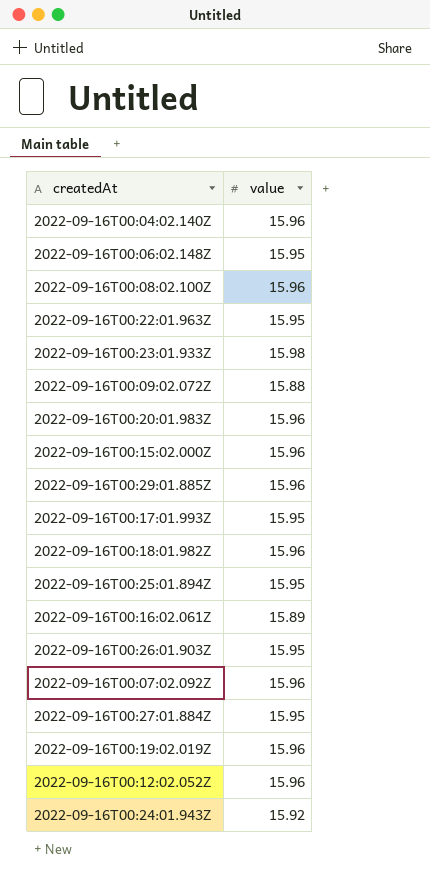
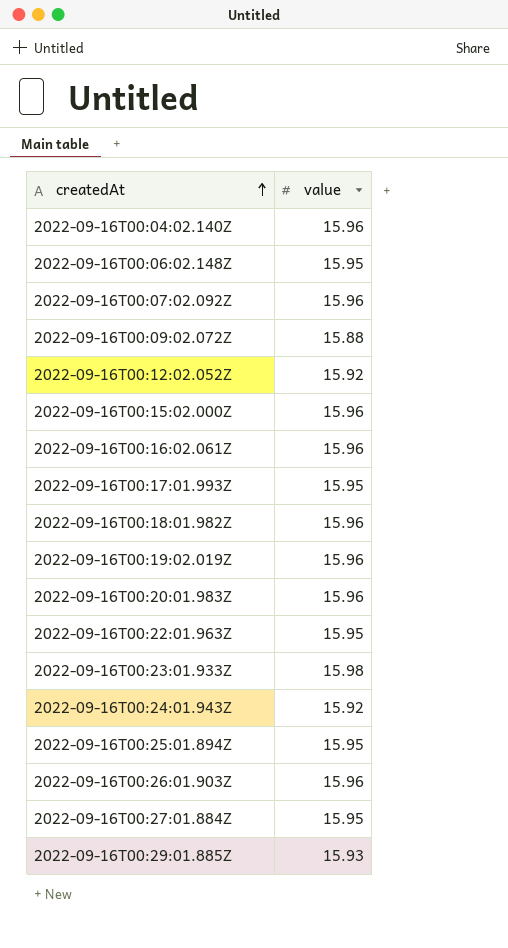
row order: none -> createdAt ascending
row 2022-09-16T00:08:02.100Z: 15.96 -> none
2022-09-16T00:12:02.052Z | value: 15.96 -> 15.92
2022-09-16T00:16:02.061Z | value: 15.89 -> 15.96
2022-09-16T00:26:01.903Z | value: 15.95 -> 15.96
2022-09-16T00:29:01.885Z | value: 15.96 -> 15.93

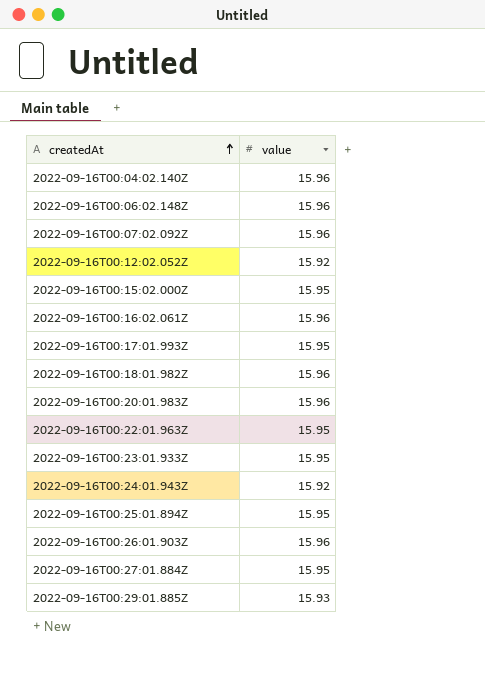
row 2022-09-16T00:09:02.072Z: 15.88 -> none
row 2022-09-16T00:19:02.019Z: 15.96 -> none
2022-09-16T00:06:02.148Z | value: 15.95 -> 15.96
2022-09-16T00:15:02.000Z | value: 15.96 -> 15.95
2022-09-16T00:23:01.933Z | value: 15.98 -> 15.95

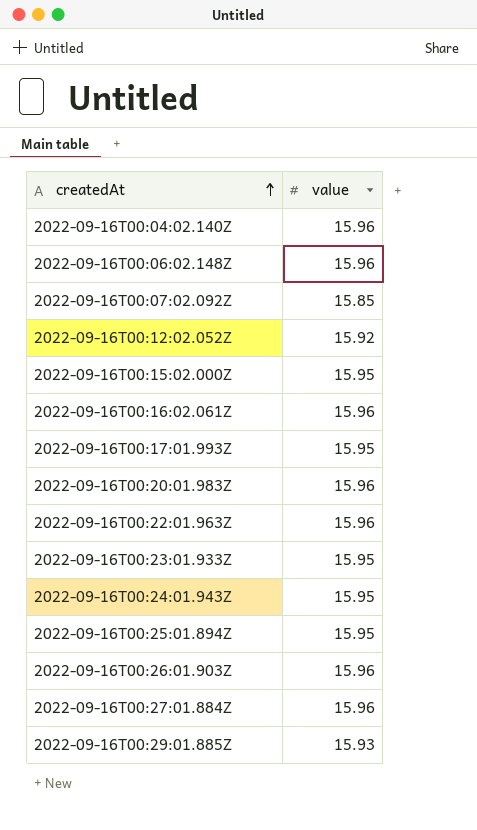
row 2022-09-16T00:18:01.982Z: 15.96 -> none
2022-09-16T00:07:02.092Z | value: 15.96 -> 15.85
2022-09-16T00:22:01.963Z | value: 15.95 -> 15.96
2022-09-16T00:24:01.943Z | value: 15.92 -> 15.95
2022-09-16T00:27:01.884Z | value: 15.95 -> 15.96

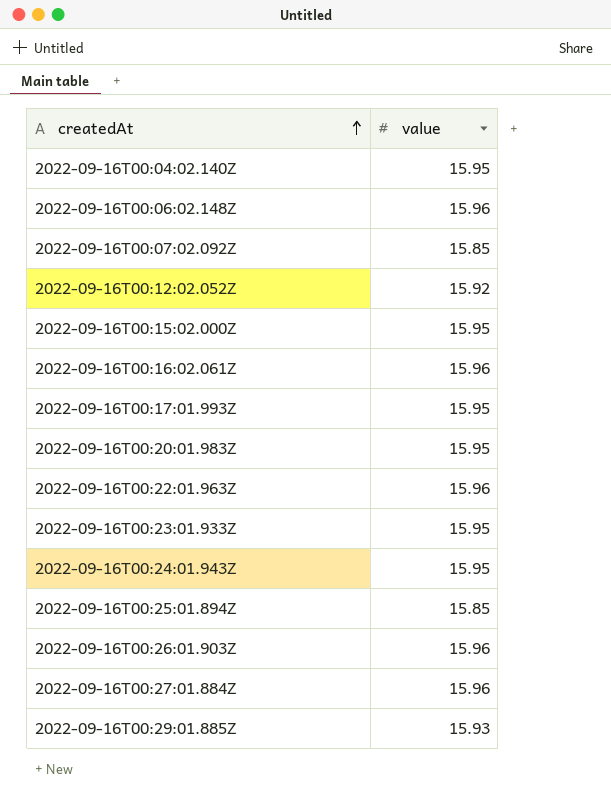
2022-09-16T00:04:02.140Z | value: 15.96 -> 15.95
2022-09-16T00:20:01.983Z | value: 15.96 -> 15.95
2022-09-16T00:25:01.894Z | value: 15.95 -> 15.85

